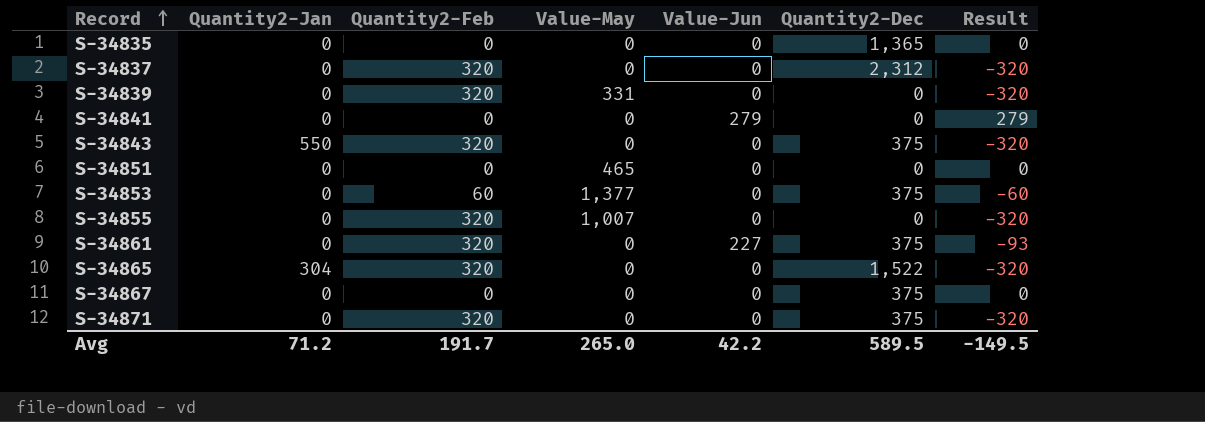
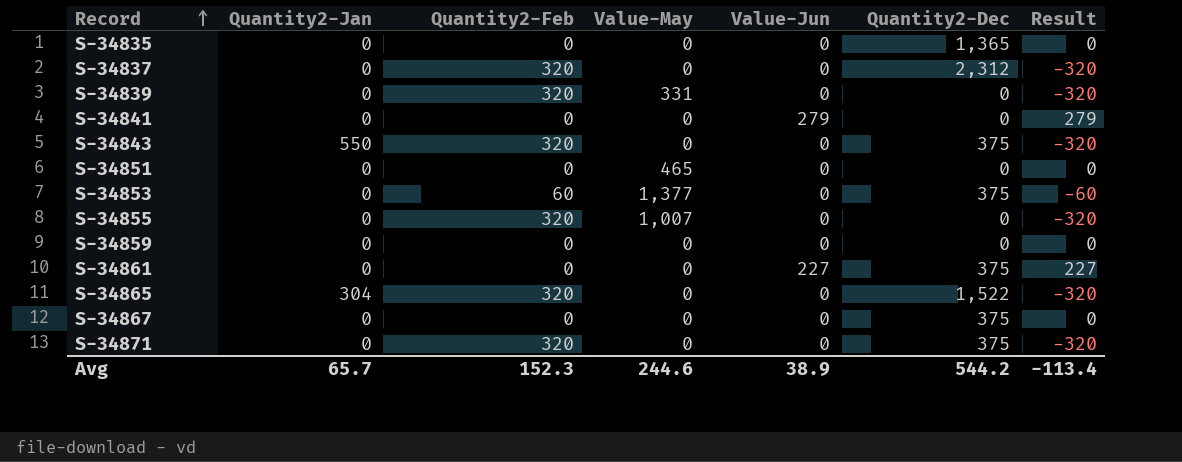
row S-34859: none -> 0 | 0 | 0 | 0 | 0 | 0
S-34861 | Quantity2-Feb: 320 -> 0
S-34861 | Result: -93 -> 227
Avg | Quantity2-Jan: 71.2 -> 65.7
Avg | Quantity2-Feb: 191.7 -> 152.3
Avg | Value-May: 265.0 -> 244.6
Avg | Value-Jun: 42.2 -> 38.9
Avg | Quantity2-Dec: 589.5 -> 544.2
Avg | Result: -149.5 -> -113.4

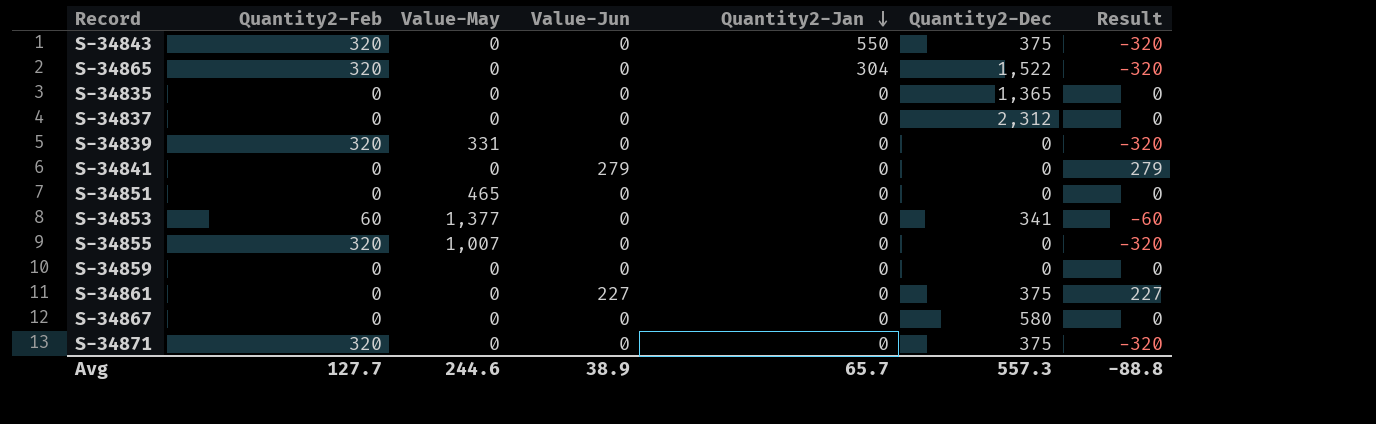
row order: Record ascending -> Quantity2-Jan descending
column Quantity2-Jan | position: 2 -> 5
S-34837 | Quantity2-Feb: 320 -> 0
S-34837 | Result: -320 -> 0
S-34853 | Quantity2-Dec: 375 -> 341
S-34867 | Quantity2-Dec: 375 -> 580
Avg | Quantity2-Feb: 152.3 -> 127.7
Avg | Quantity2-Dec: 544.2 -> 557.3
Avg | Result: -113.4 -> -88.8

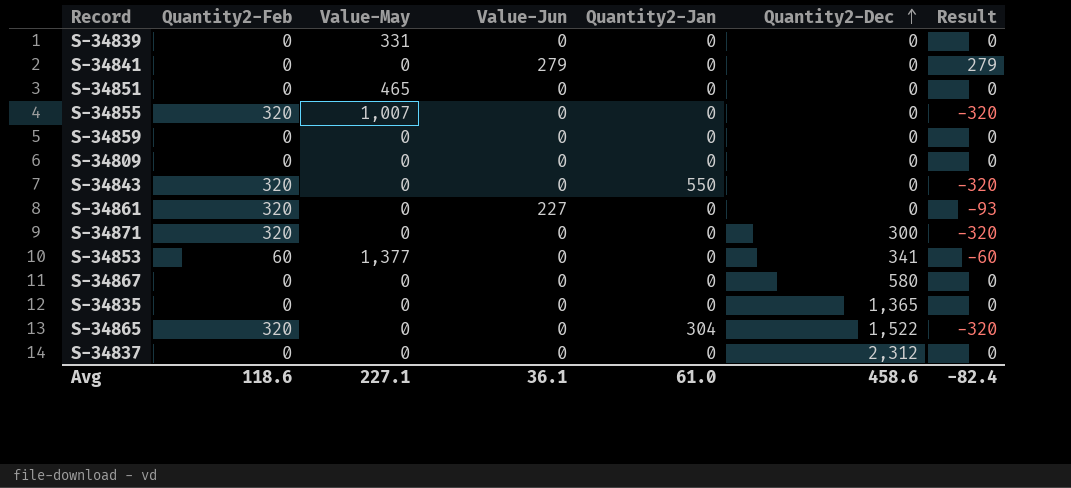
row order: Quantity2-Jan descending -> Quantity2-Dec ascending
S-34839 | Quantity2-Feb: 320 -> 0
S-34839 | Result: -320 -> 0
row S-34809: none -> 0 | 0 | 0 | 0 | 0 | 0
S-34843 | Quantity2-Dec: 375 -> 0
S-34861 | Quantity2-Feb: 0 -> 320
S-34861 | Quantity2-Dec: 375 -> 0
S-34861 | Result: 227 -> -93
S-34871 | Quantity2-Dec: 375 -> 300
Avg | Quantity2-Feb: 127.7 -> 118.6
Avg | Value-May: 244.6 -> 227.1
Avg | Value-Jun: 38.9 -> 36.1
Avg | Quantity2-Jan: 65.7 -> 61.0
Avg | Quantity2-Dec: 557.3 -> 458.6
Avg | Result: -88.8 -> -82.4

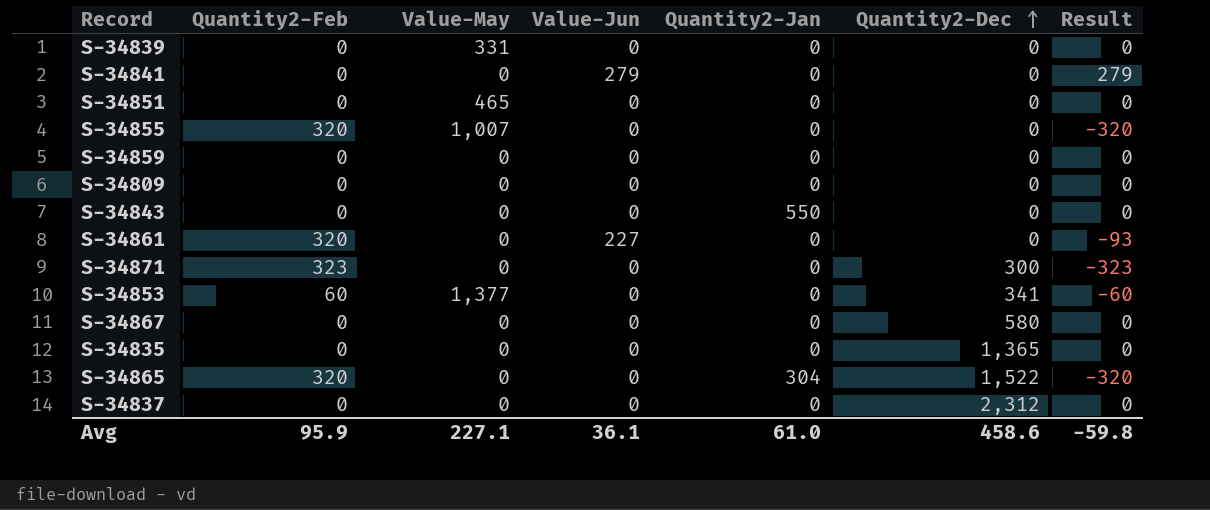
S-34843 | Quantity2-Feb: 320 -> 0
S-34843 | Result: -320 -> 0
S-34871 | Quantity2-Feb: 320 -> 323
S-34871 | Result: -320 -> -323
Avg | Quantity2-Feb: 118.6 -> 95.9
Avg | Result: -82.4 -> -59.8

